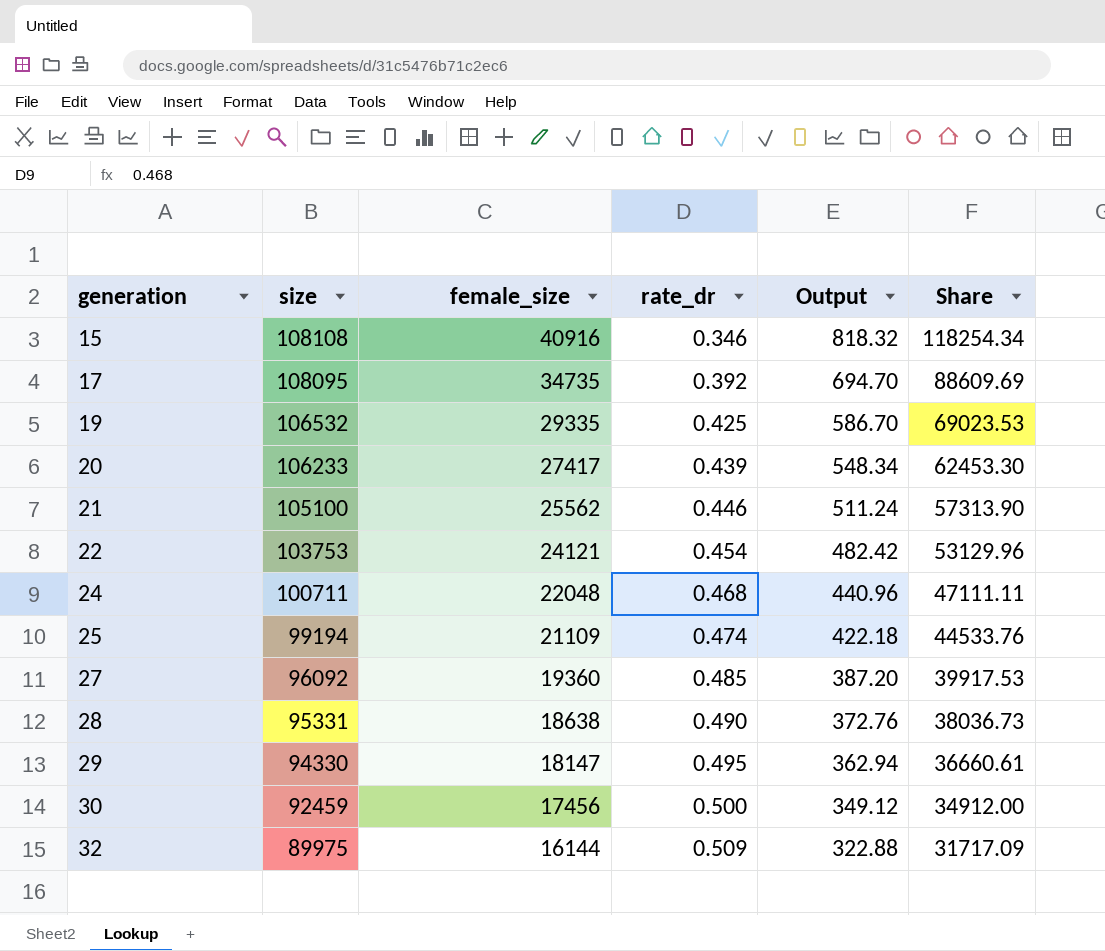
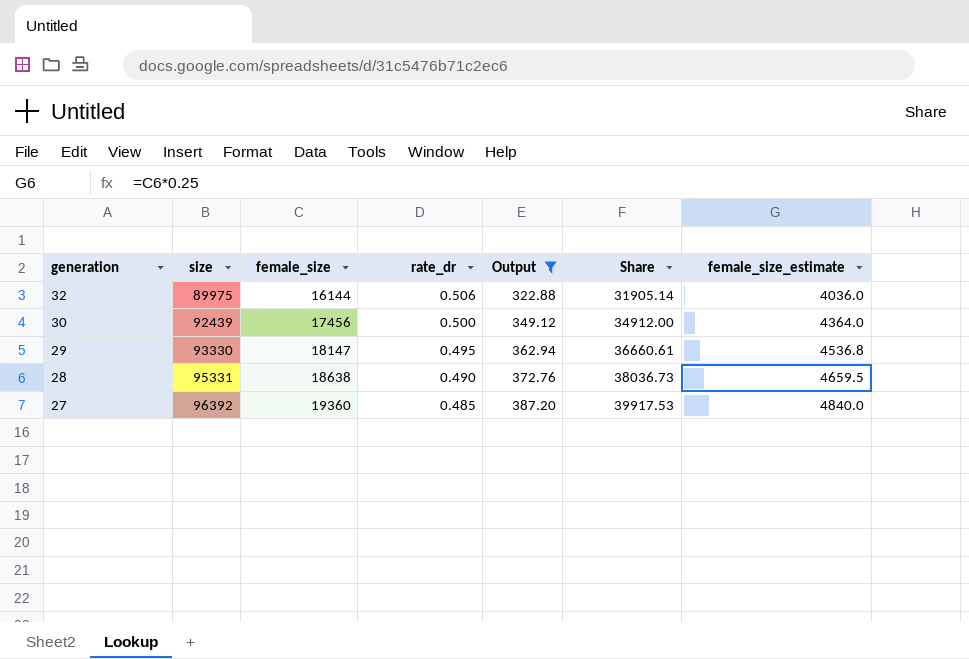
filter: none -> Output <= 387.20
row order: generation ascending -> generation descending
column female_size_estimate | formula: none -> [female_size] * 0.25
32 | rate_dr: 0.509 -> 0.506
32 | Share: 31717.09 -> 31905.14
30 | size: 92459 -> 92439
29 | size: 94330 -> 93330
27 | size: 96092 -> 96392

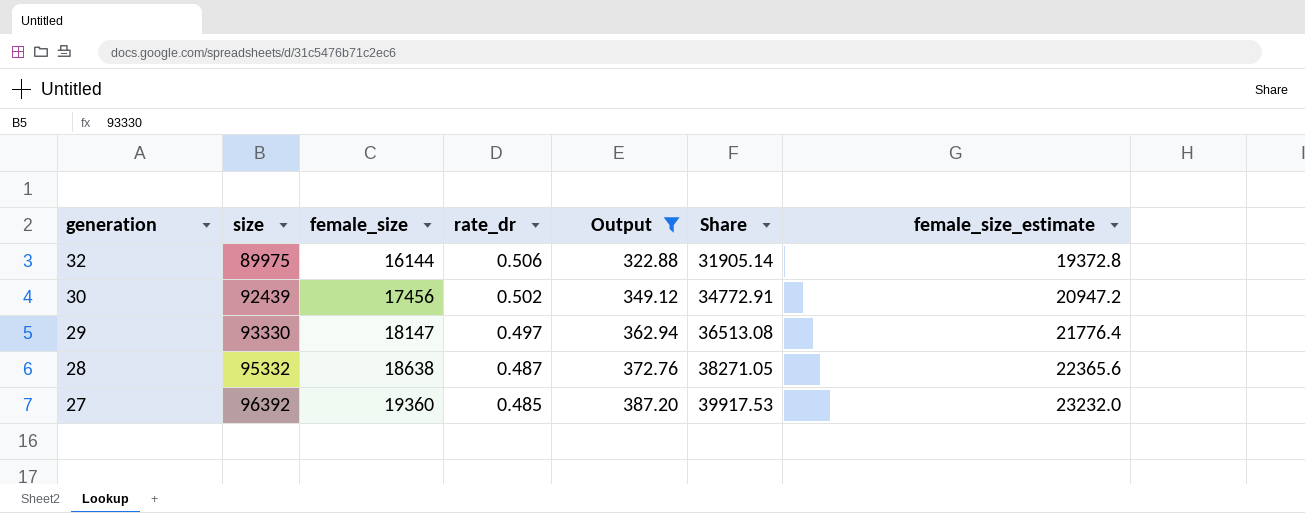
column female_size_estimate | formula: [female_size] * 0.25 -> [female_size] * 1.2
30 | rate_dr: 0.500 -> 0.502
30 | Share: 34912.00 -> 34772.91
29 | rate_dr: 0.495 -> 0.497
29 | Share: 36660.61 -> 36513.08
28 | size: 95331 -> 95332
28 | rate_dr: 0.490 -> 0.487
28 | Share: 38036.73 -> 38271.05

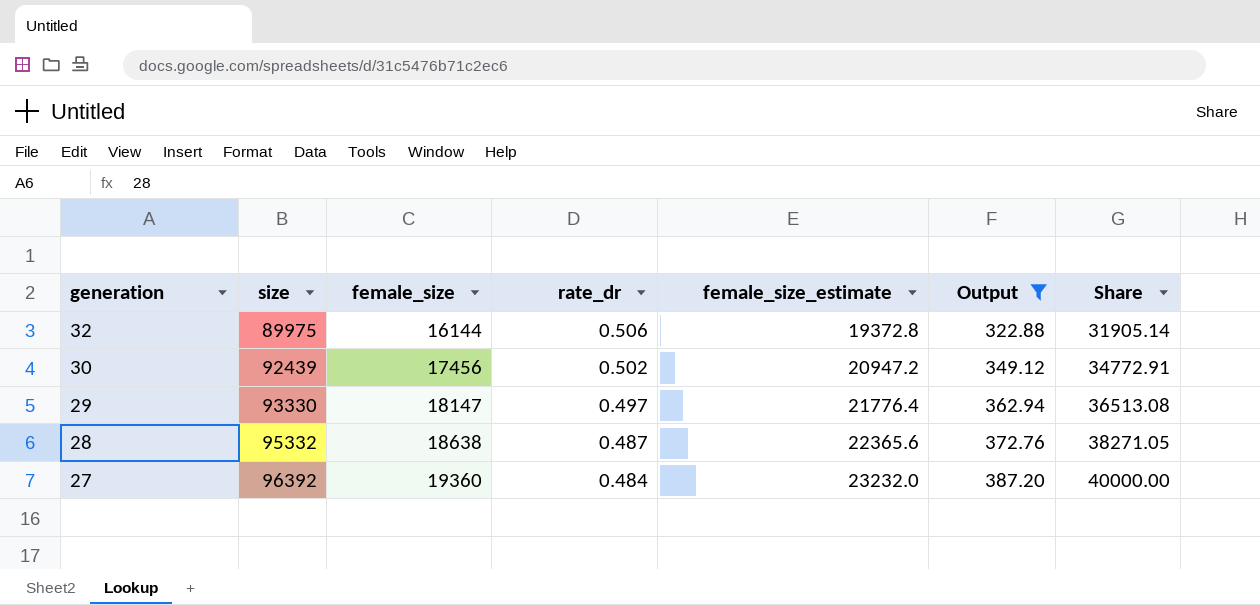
column female_size_estimate | position: 7 -> 5
27 | rate_dr: 0.485 -> 0.484
27 | Share: 39917.53 -> 40000.00

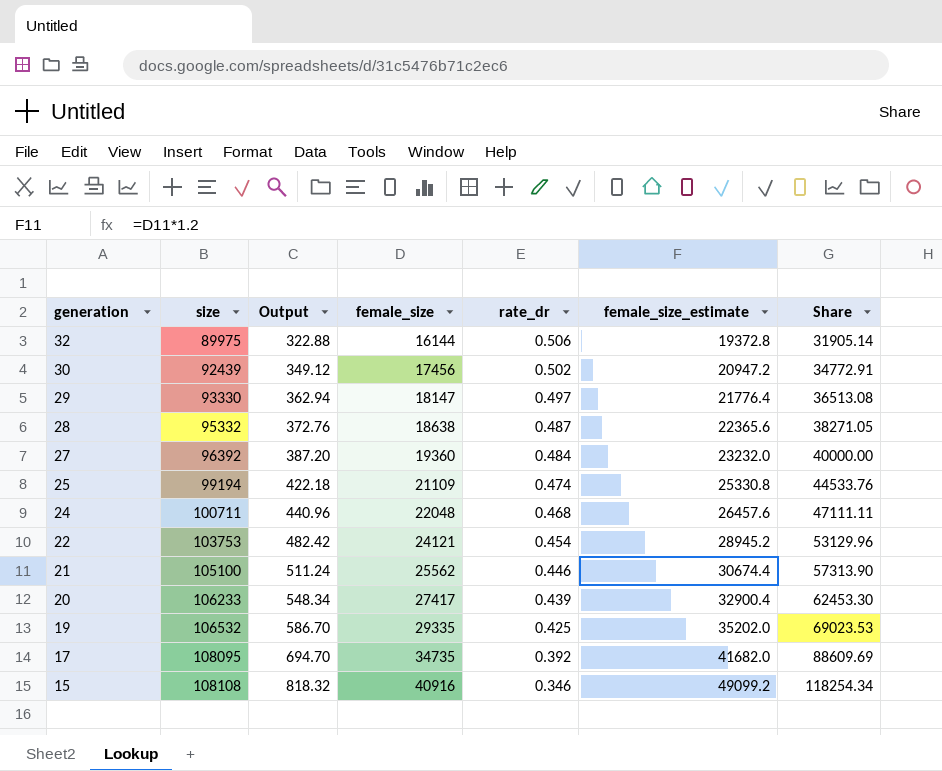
filter: Output <= 387.20 -> none
column Output | position: 6 -> 3

